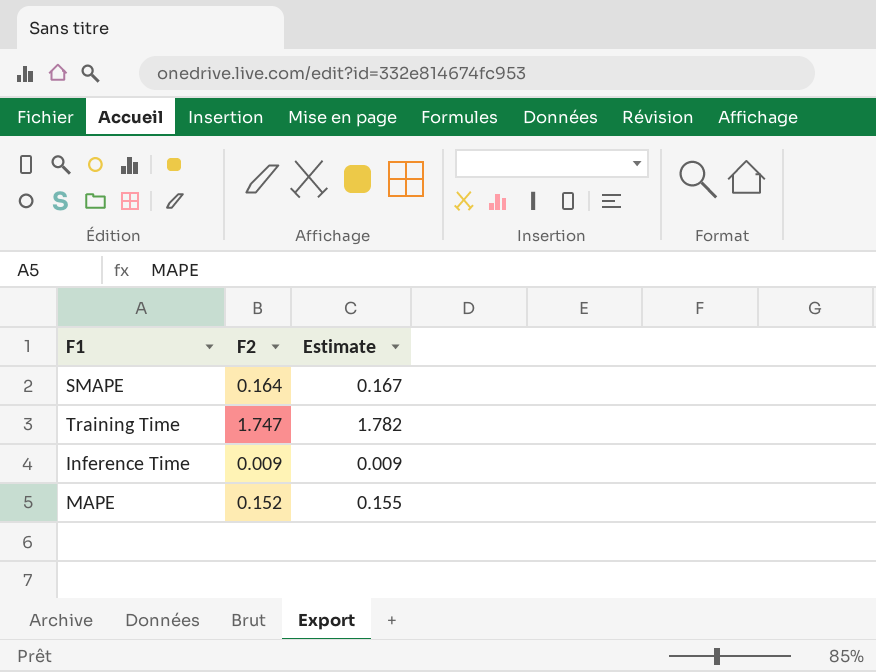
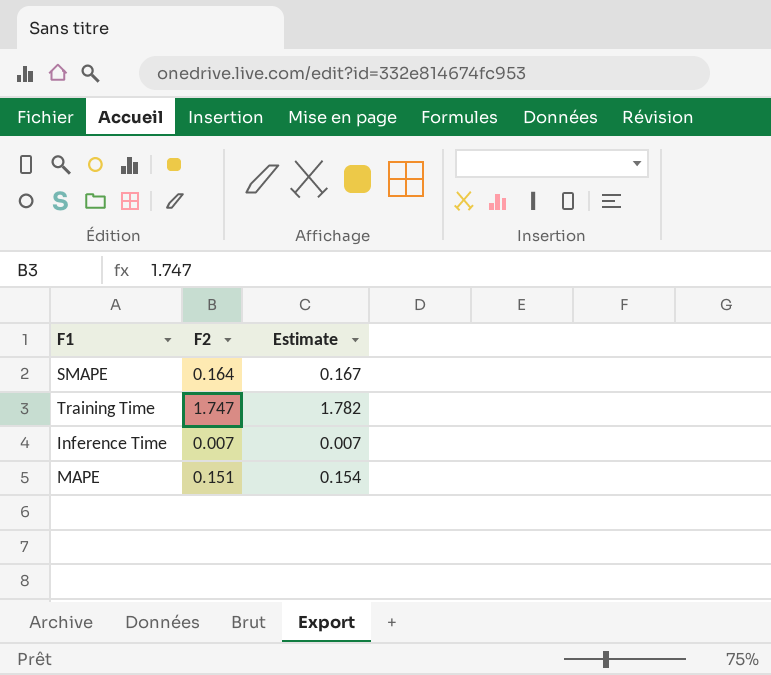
Inference Time | F2: 0.009 -> 0.007
Inference Time | Estimate: 0.009 -> 0.007
MAPE | F2: 0.152 -> 0.151
MAPE | Estimate: 0.155 -> 0.154

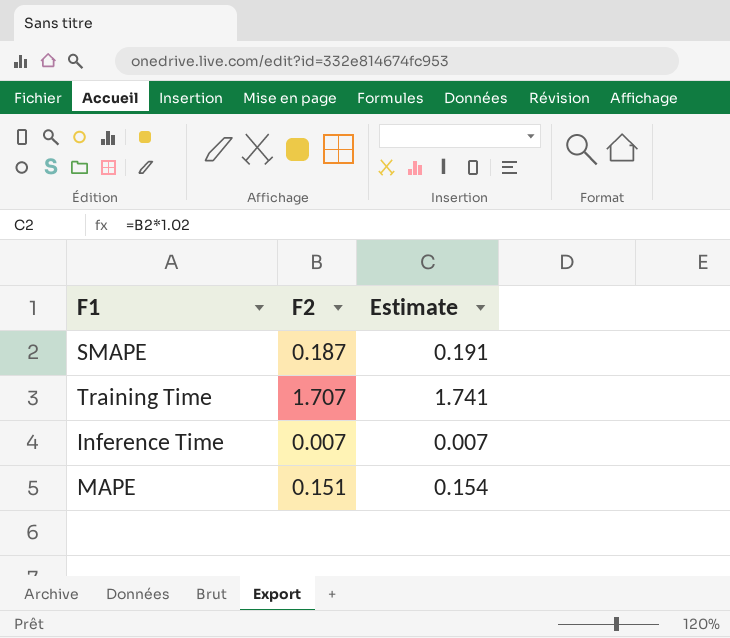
SMAPE | F2: 0.164 -> 0.187
SMAPE | Estimate: 0.167 -> 0.191
Training Time | F2: 1.747 -> 1.707
Training Time | Estimate: 1.782 -> 1.741

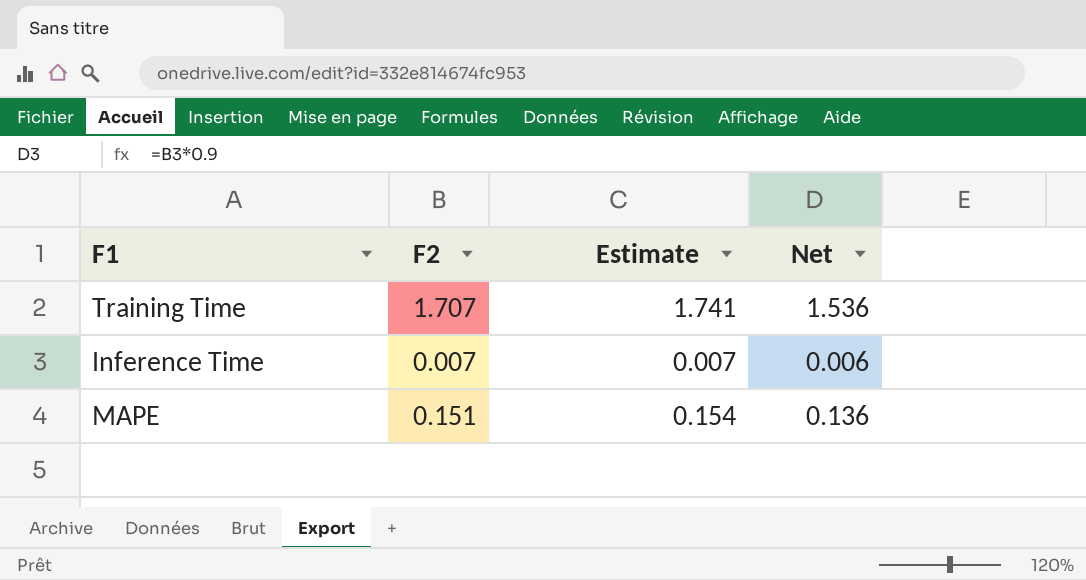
column Net | formula: none -> [F2] * 0.9
row SMAPE: 0.187 | 0.191 -> none

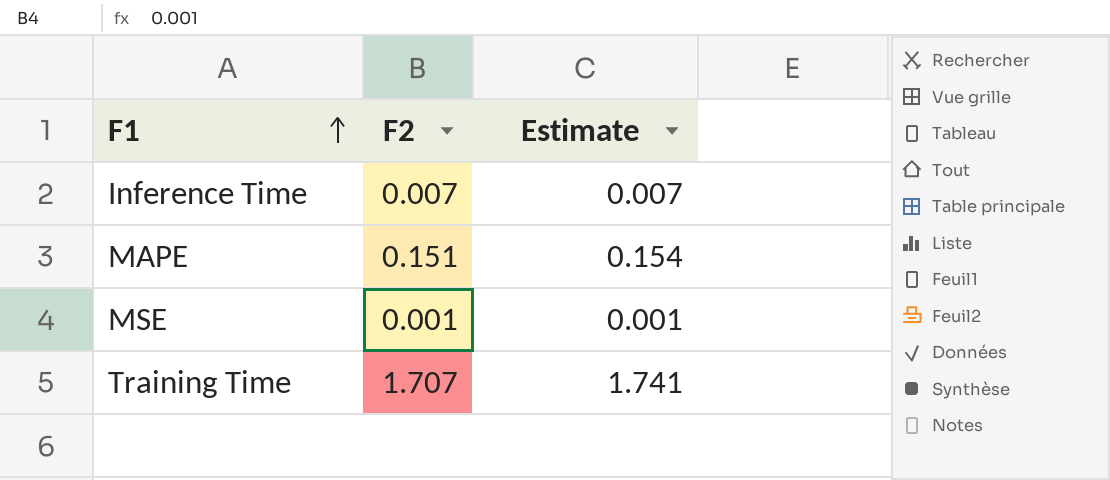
row order: none -> F1 ascending
column Net | formula: [F2] * 0.9 -> none
row MSE: none -> 0.001 | 0.001

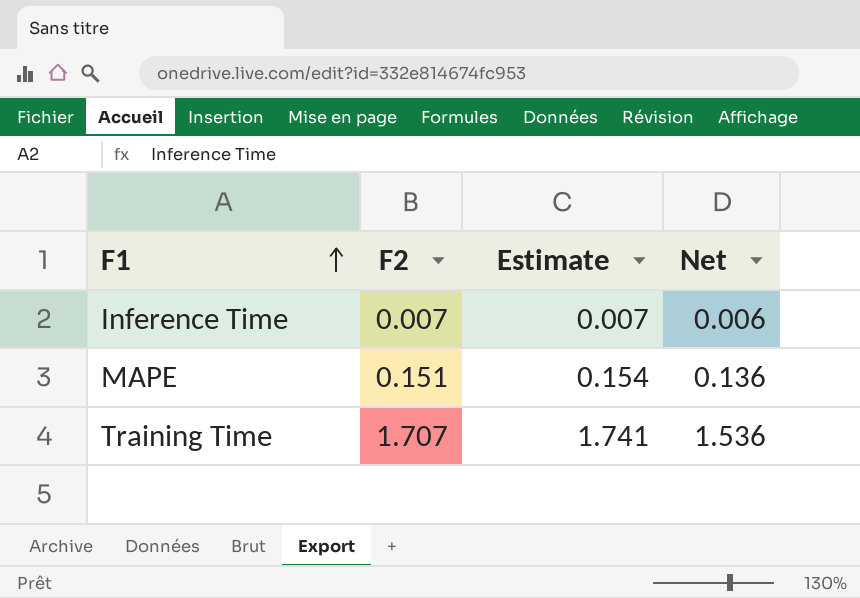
column Net | formula: none -> [F2] * 0.9
row MSE: 0.001 | 0.001 -> none

